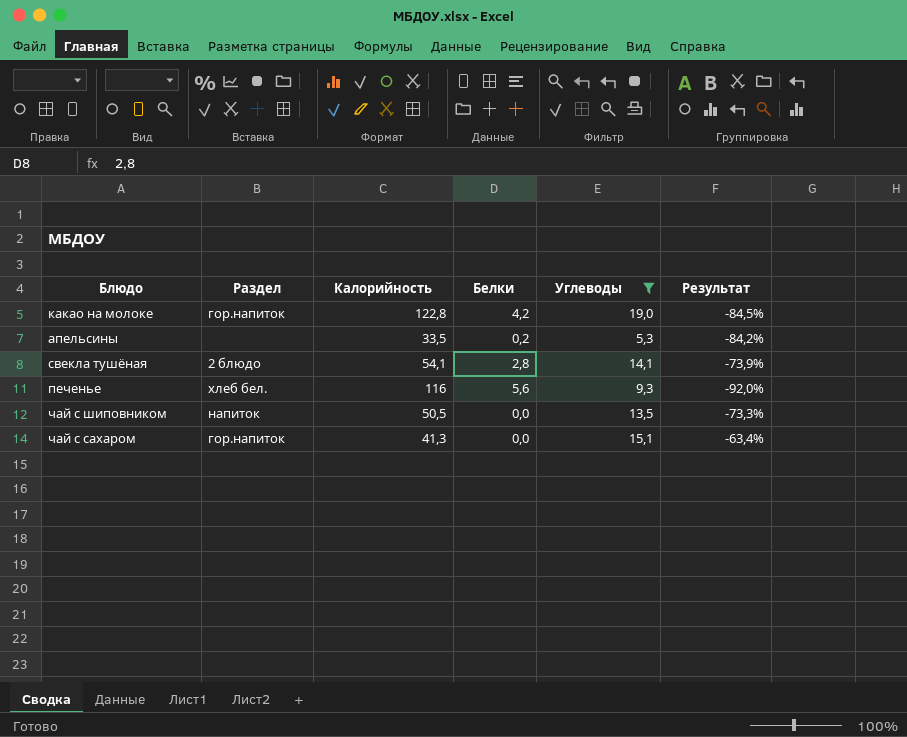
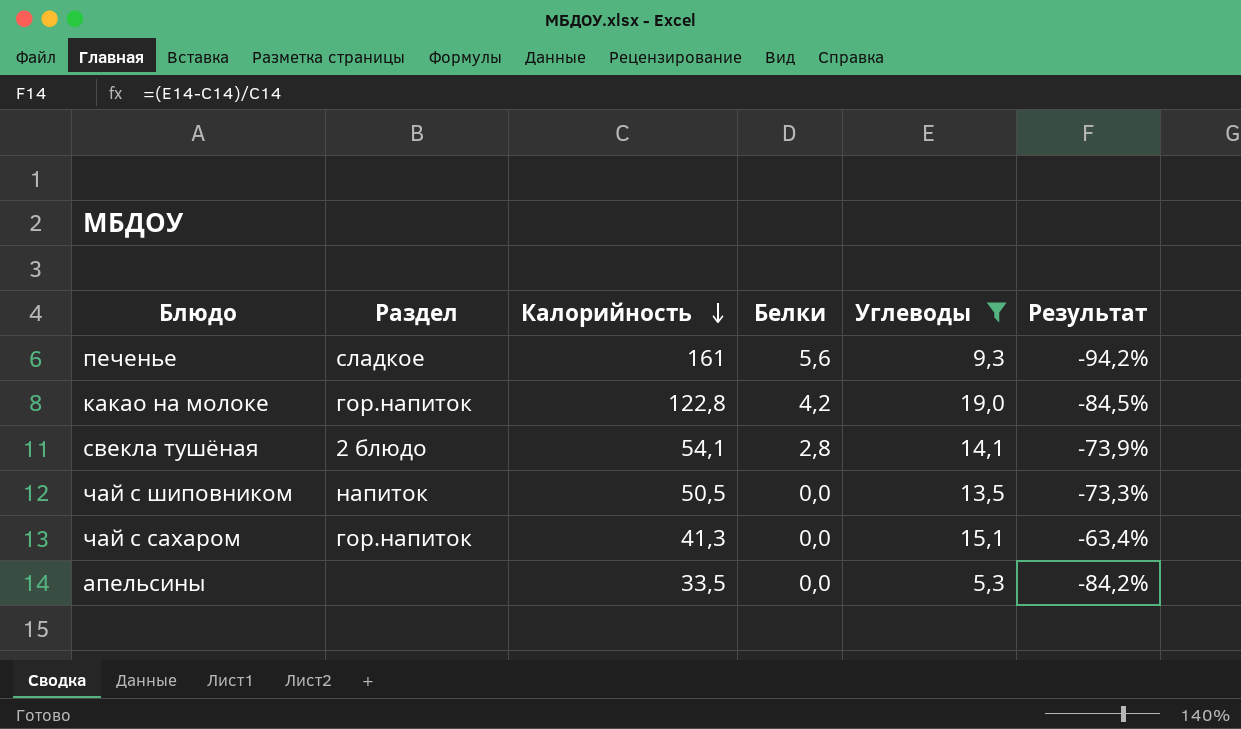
row order: none -> Калорийность descending
печенье | Раздел: хлеб бел. -> сладкое
печенье | Калорийность: 116 -> 161
печенье | Результат: -92,0% -> -94,2%
апельсины | Белки: 0,2 -> 0,0

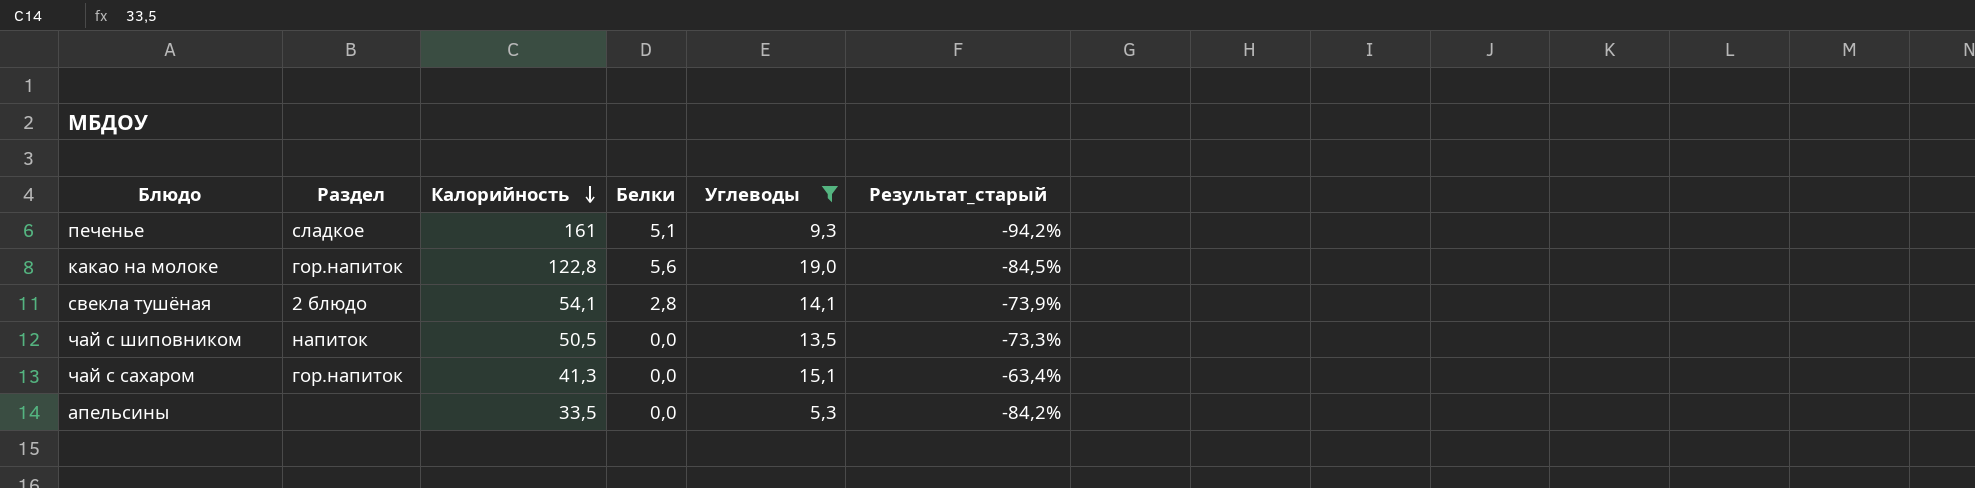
column name: Результат -> Результат_старый
печенье | Белки: 5,6 -> 5,1
какао на молоке | Белки: 4,2 -> 5,6

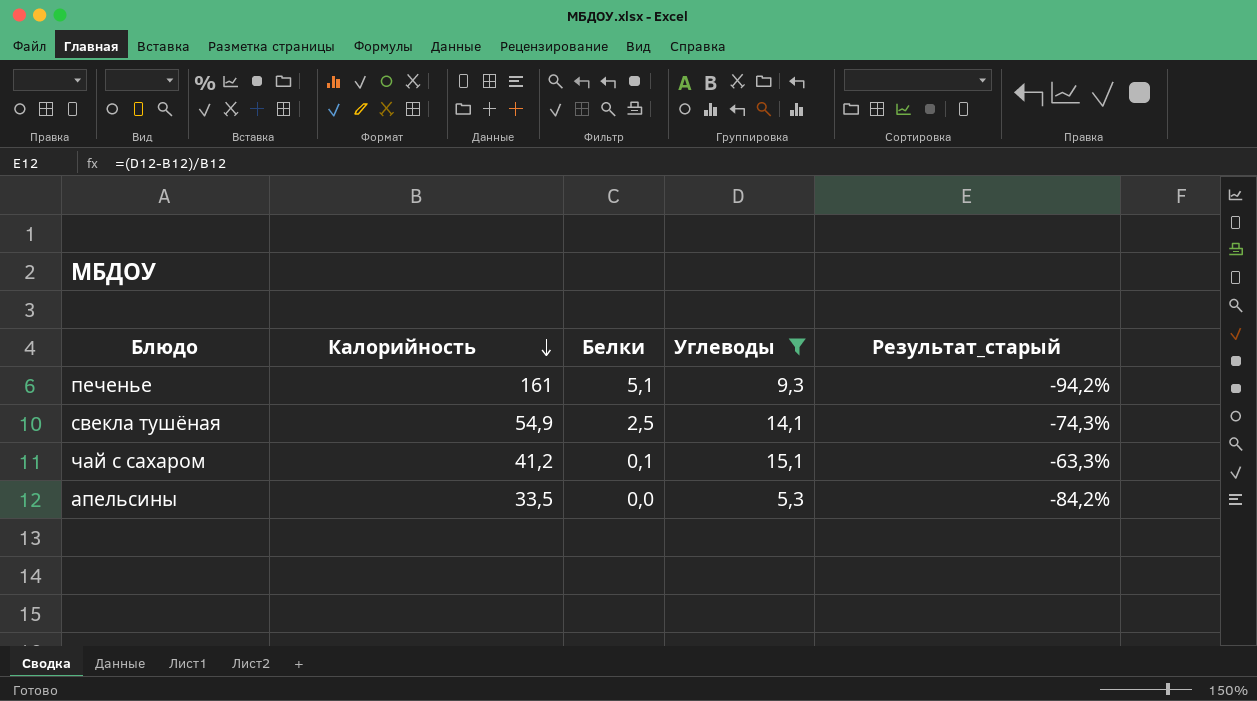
column Раздел | position: 2 -> none
row какао на молоке: гор.напиток | 122,8 | 5,6 | 19,0 | -84,5% -> none
row чай с шиповником: напиток | 50,5 | 0,0 | 13,5 | -73,3% -> none
свекла тушёная | Калорийность: 54,1 -> 54,9
свекла тушёная | Белки: 2,8 -> 2,5
свекла тушёная | Результат_старый: -73,9% -> -74,3%
чай с сахаром | Калорийность: 41,3 -> 41,2
чай с сахаром | Белки: 0,0 -> 0,1
чай с сахаром | Результат_старый: -63,4% -> -63,3%

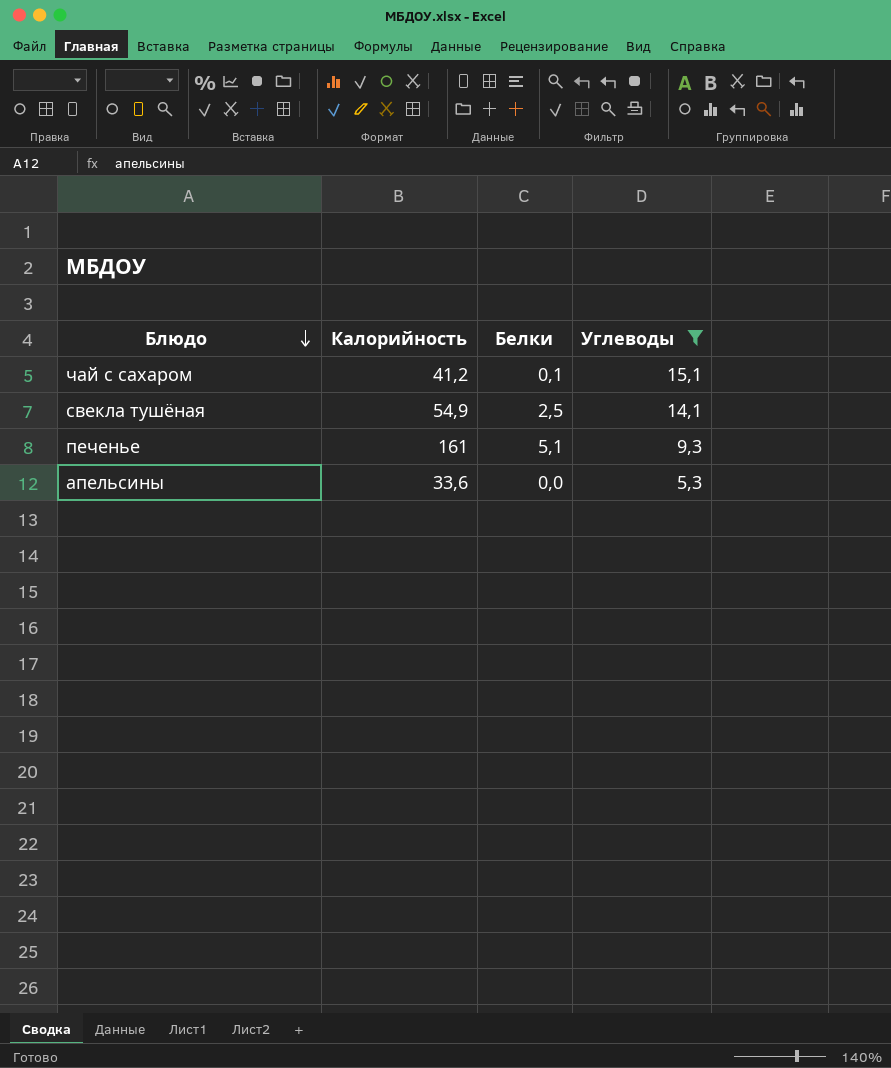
row order: Калорийность descending -> Блюдо descending
column Результат_старый | formula: ([Углеводы] - [Калорийность]) / [Калорийность] -> none
апельсины | Калорийность: 33,5 -> 33,6

